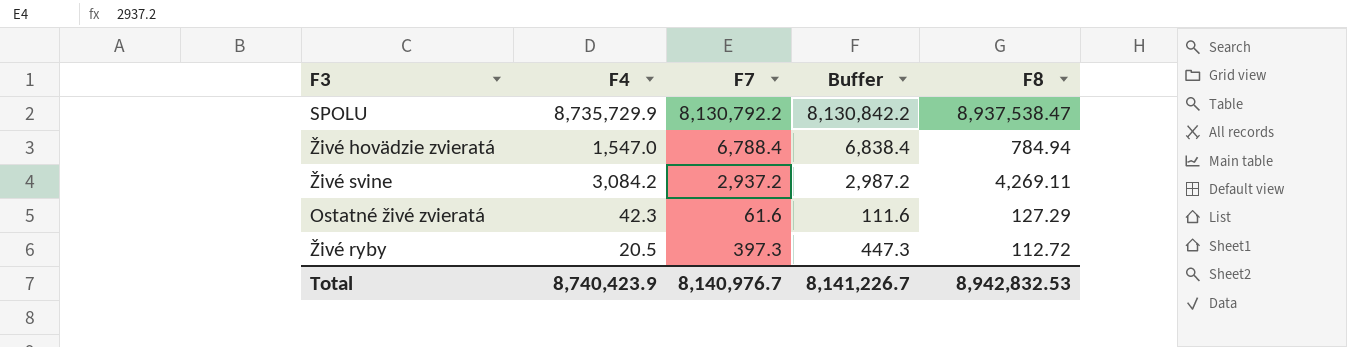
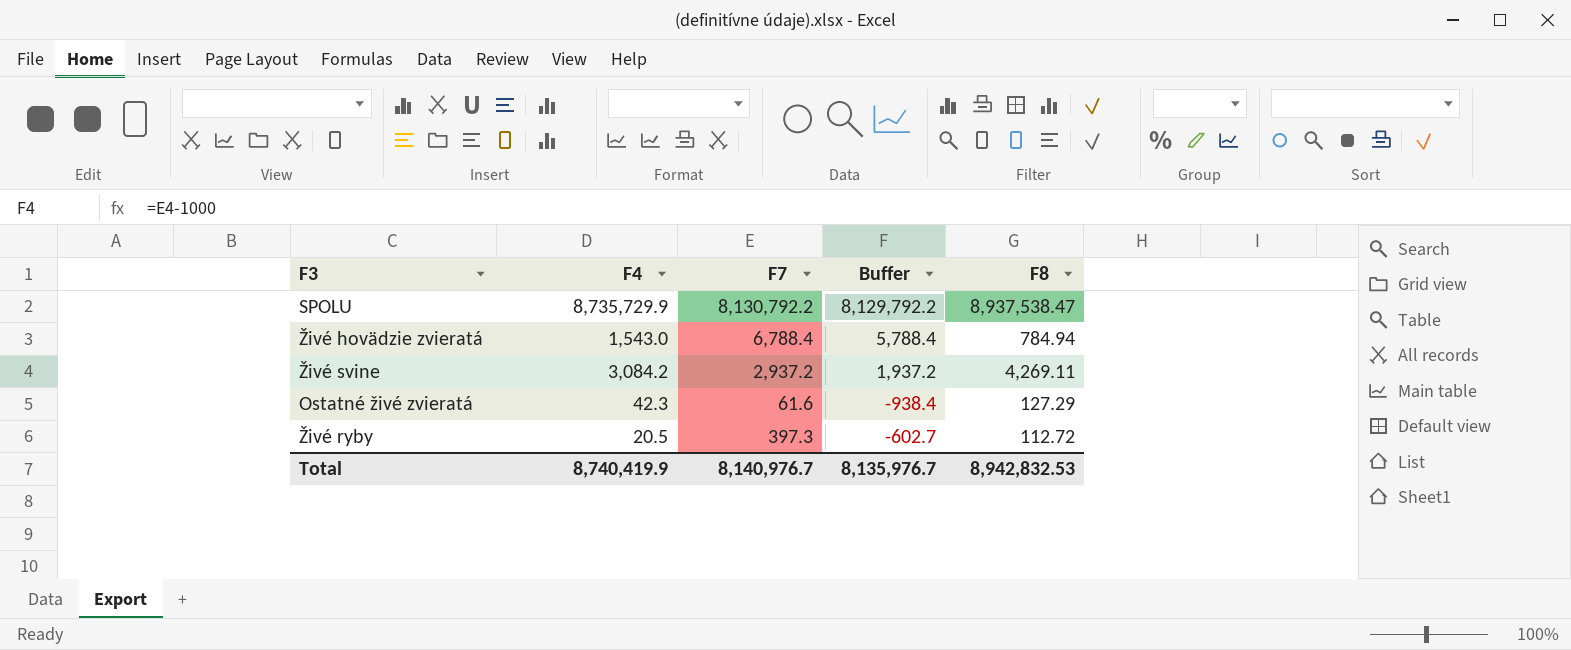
column Buffer | formula: [F7] + 50 -> [F7] - 1000
Živé hovädzie zvieratá | F4: 1,547.0 -> 1,543.0
Total | F4: 8,740,423.9 -> 8,740,419.9
Total | Buffer: 8,141,226.7 -> 8,135,976.7

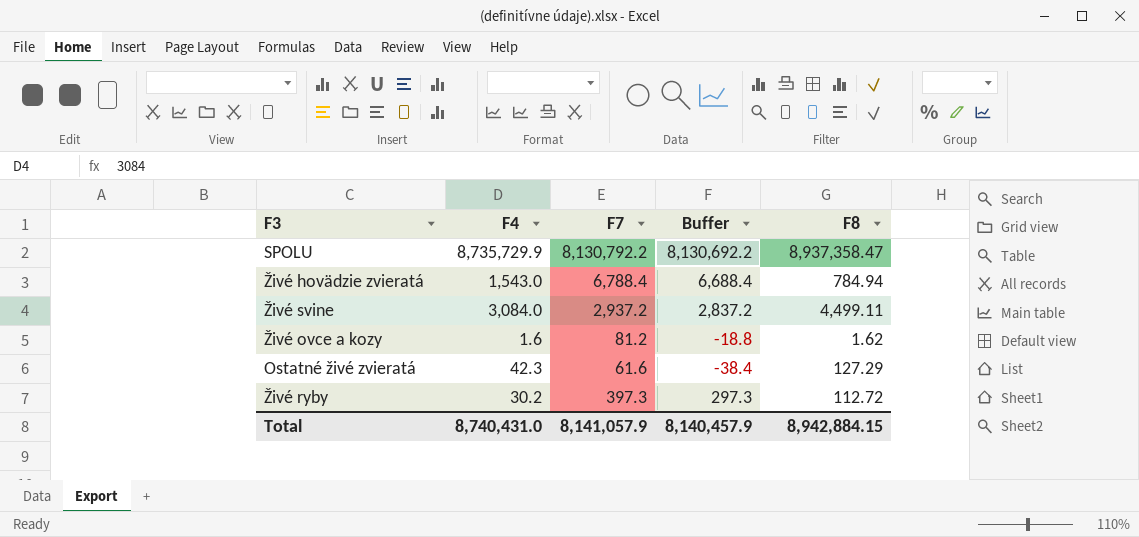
column Buffer | formula: [F7] - 1000 -> [F7] - 100
SPOLU | F8: 8,937,538.47 -> 8,937,358.47
Živé svine | F4: 3,084.2 -> 3,084.0
Živé svine | F8: 4,269.11 -> 4,499.11
row Živé ovce a kozy: none -> 1.6 | 81.2 | -18.8 | 1.62
Živé ryby | F4: 20.5 -> 30.2
Total | F4: 8,740,419.9 -> 8,740,431.0
Total | F7: 8,140,976.7 -> 8,141,057.9
Total | Buffer: 8,135,976.7 -> 8,140,457.9
Total | F8: 8,942,832.53 -> 8,942,884.15

